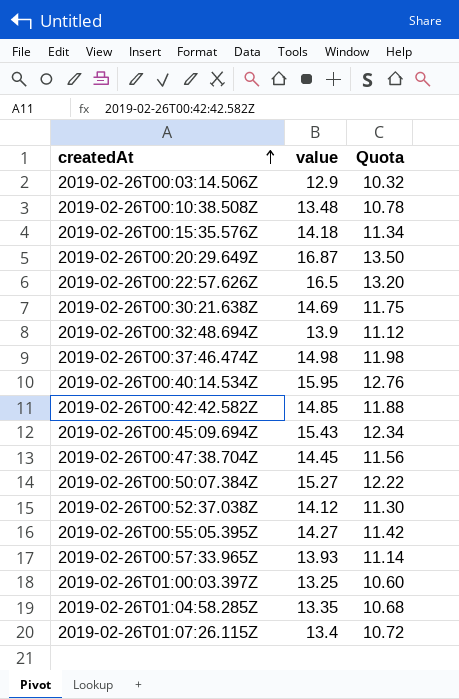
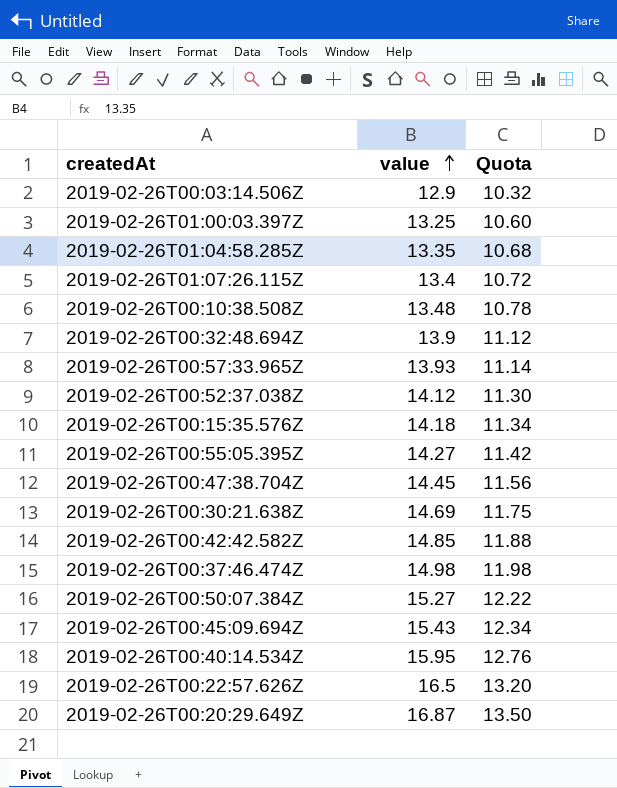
row order: createdAt ascending -> value ascending

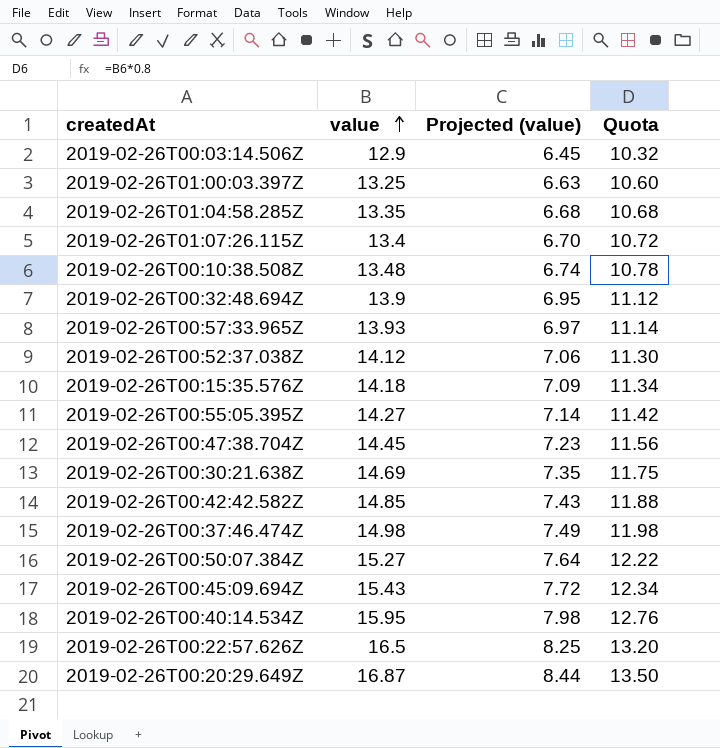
column Projected (value) | formula: none -> [value] * 0.5

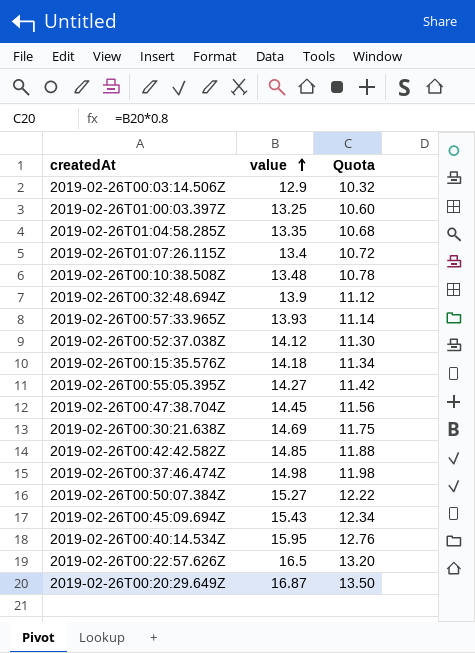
column Projected (value) | formula: [value] * 0.5 -> none

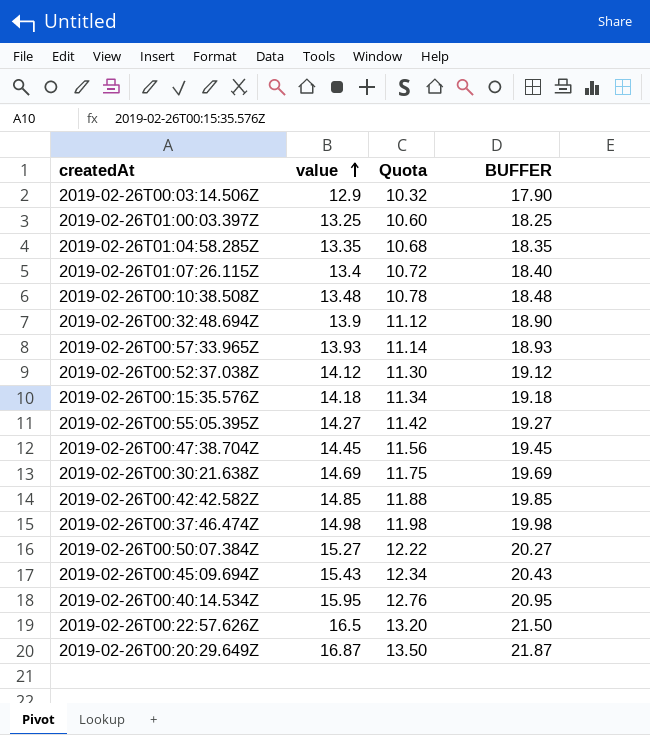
column BUFFER | formula: none -> [value] + 5

